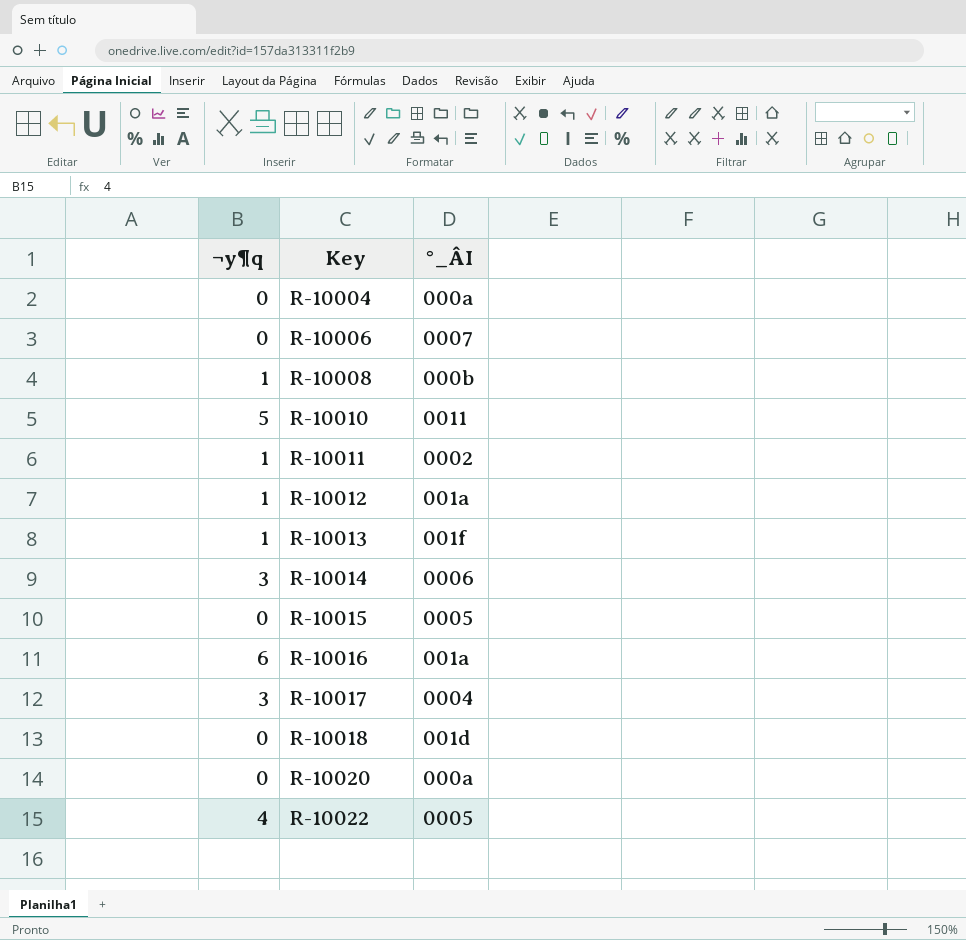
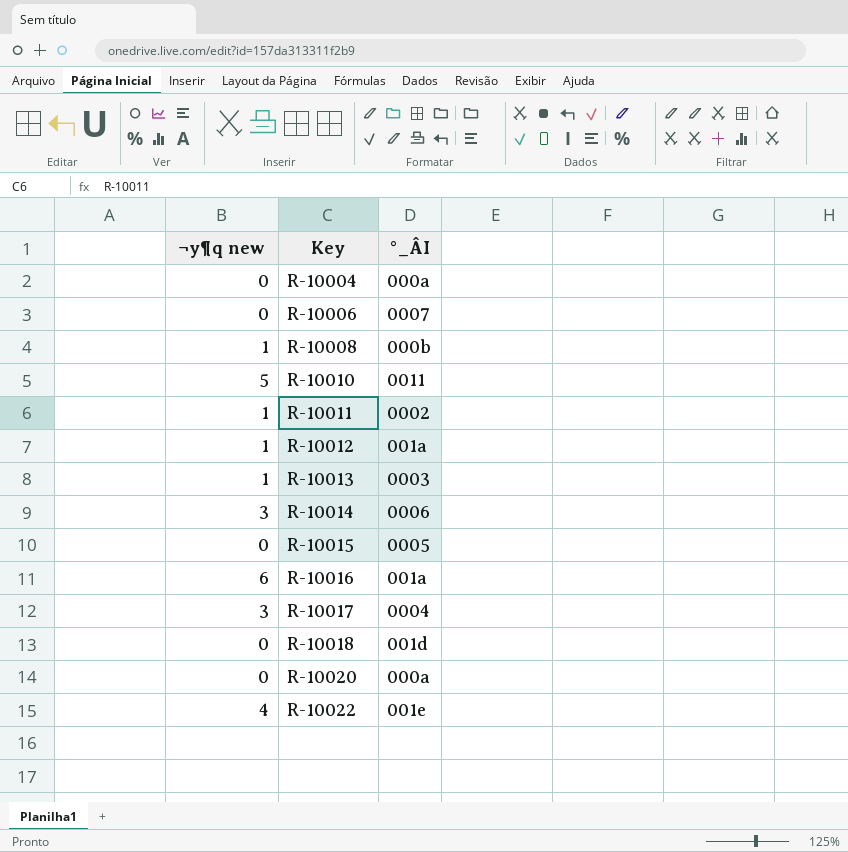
column name: ¬y¶q -> ¬y¶q new
R-10013 | °_ÂI: 001f -> 0003
R-10022 | °_ÂI: 0005 -> 001e

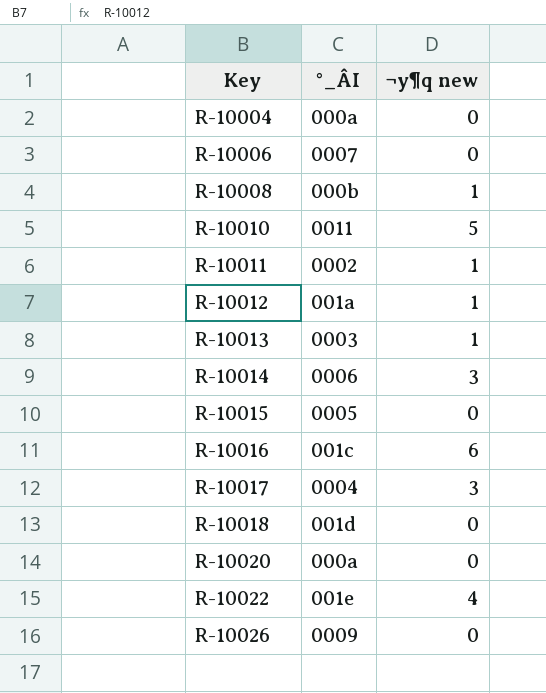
column ¬y¶q new | position: 1 -> 3
R-10016 | °_ÂI: 001a -> 001c
row R-10026: none -> 0009 | 0

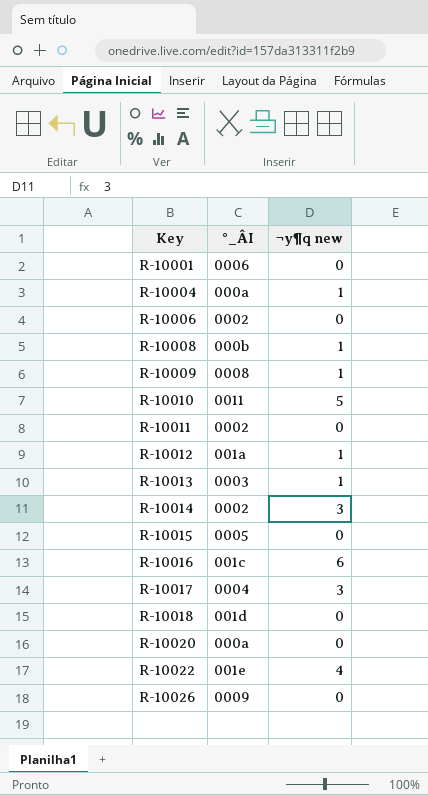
row R-10001: none -> 0006 | 0
R-10004 | ¬y¶q new: 0 -> 1
R-10006 | °_ÂI: 0007 -> 0002
row R-10009: none -> 0008 | 1
R-10011 | ¬y¶q new: 1 -> 0
R-10014 | °_ÂI: 0006 -> 0002

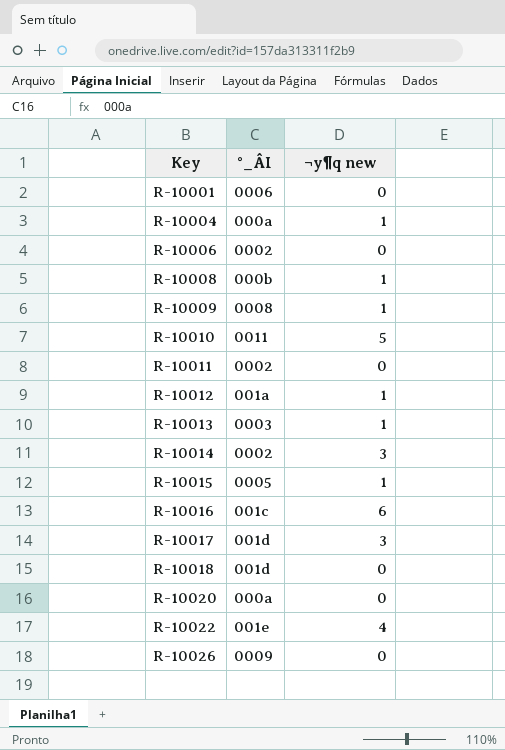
R-10015 | ¬y¶q new: 0 -> 1
R-10017 | °_ÂI: 0004 -> 001d

